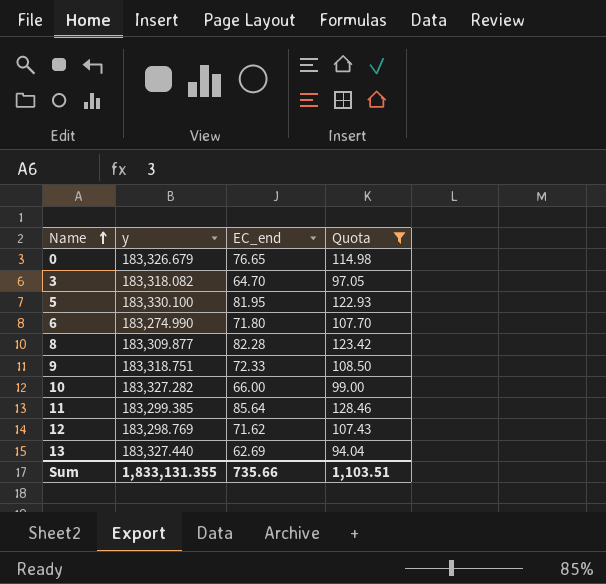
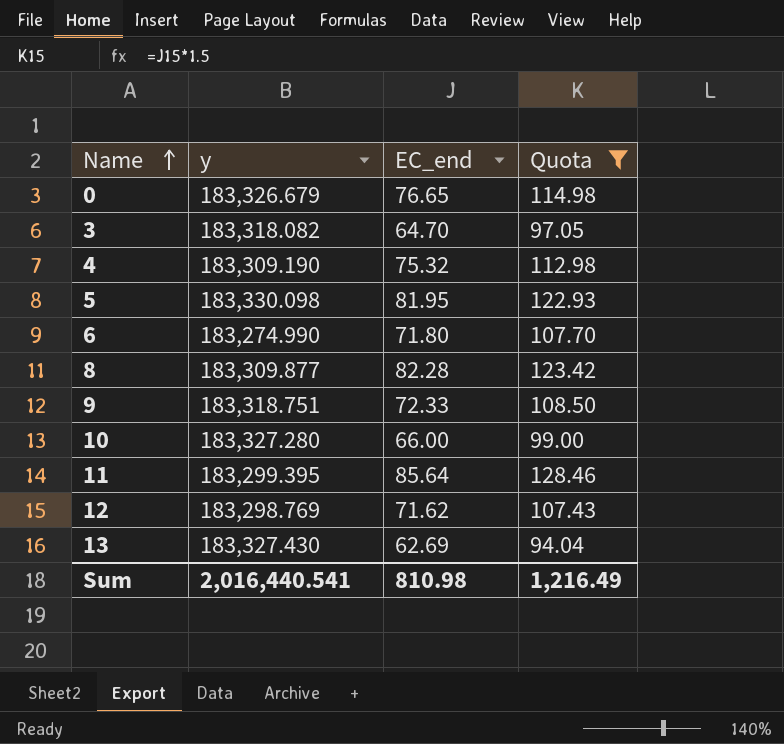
row 4: none -> 183,309.190 | 75.32 | 112.98
5 | y: 183,330.100 -> 183,330.098
10 | y: 183,327.282 -> 183,327.280
11 | y: 183,299.385 -> 183,299.395
13 | y: 183,327.440 -> 183,327.430
Sum | y: 1,833,131.355 -> 2,016,440.541
Sum | EC_end: 735.66 -> 810.98
Sum | Quota: 1,103.51 -> 1,216.49

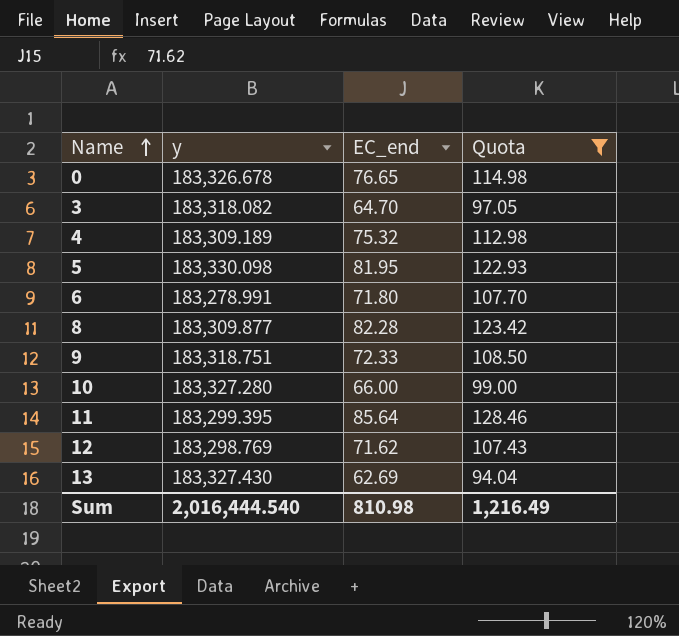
0 | y: 183,326.679 -> 183,326.678
4 | y: 183,309.190 -> 183,309.189
6 | y: 183,274.990 -> 183,278.991
Sum | y: 2,016,440.541 -> 2,016,444.540

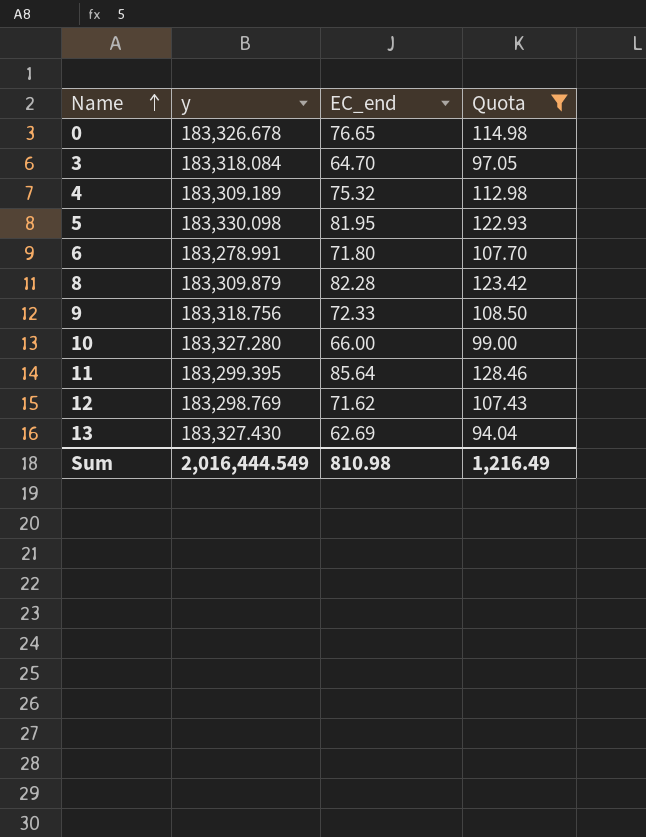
3 | y: 183,318.082 -> 183,318.084
8 | y: 183,309.877 -> 183,309.879
9 | y: 183,318.751 -> 183,318.756
Sum | y: 2,016,444.540 -> 2,016,444.549

